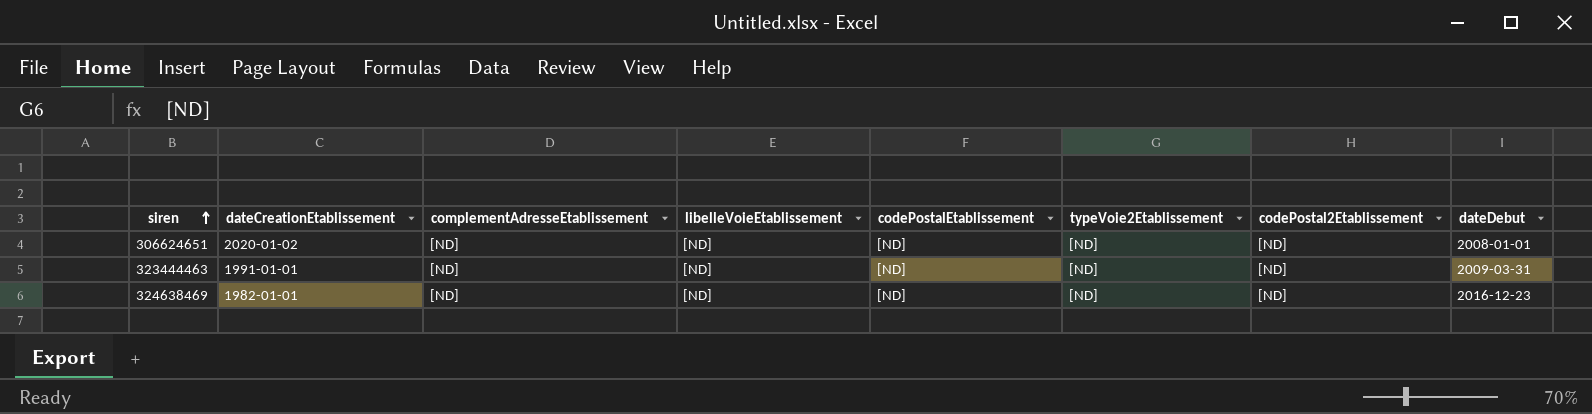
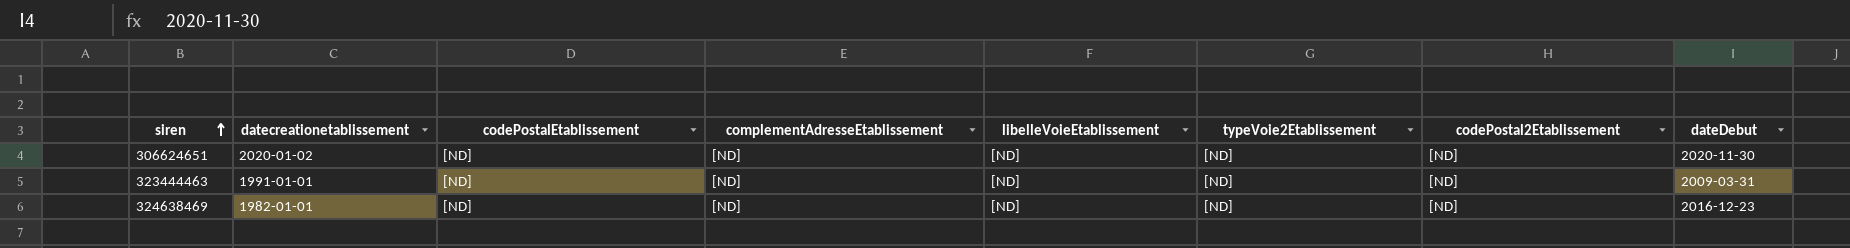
column name: dateCreationEtablissement -> datecreationetablissement
column codePostalEtablissement | position: 5 -> 3
306624651 | dateDebut: 2008-01-01 -> 2020-11-30

